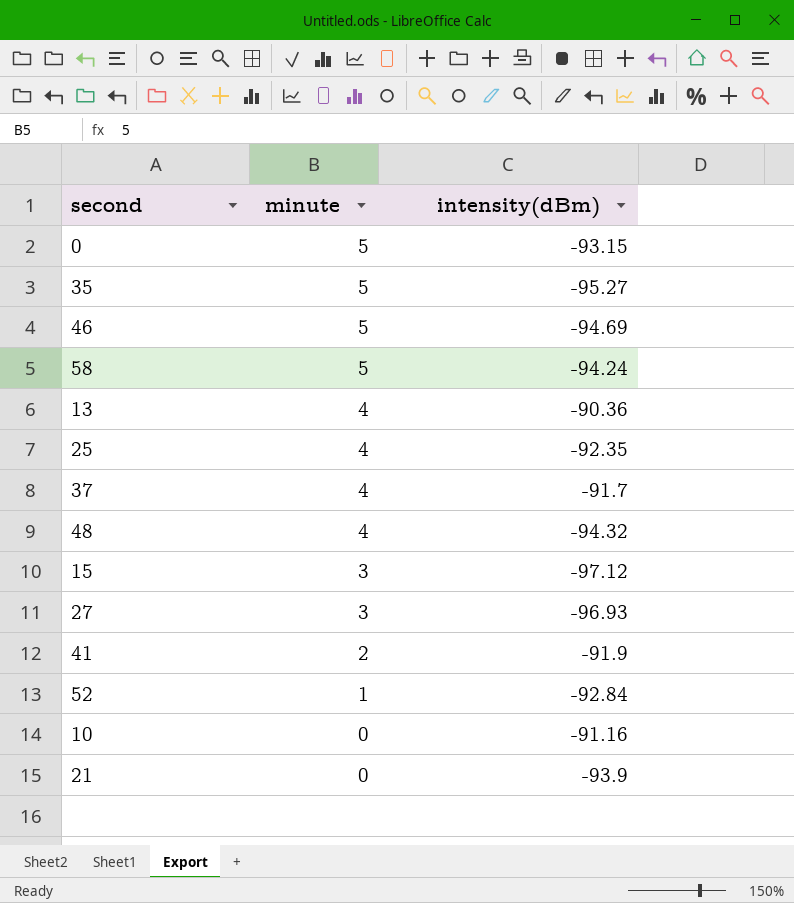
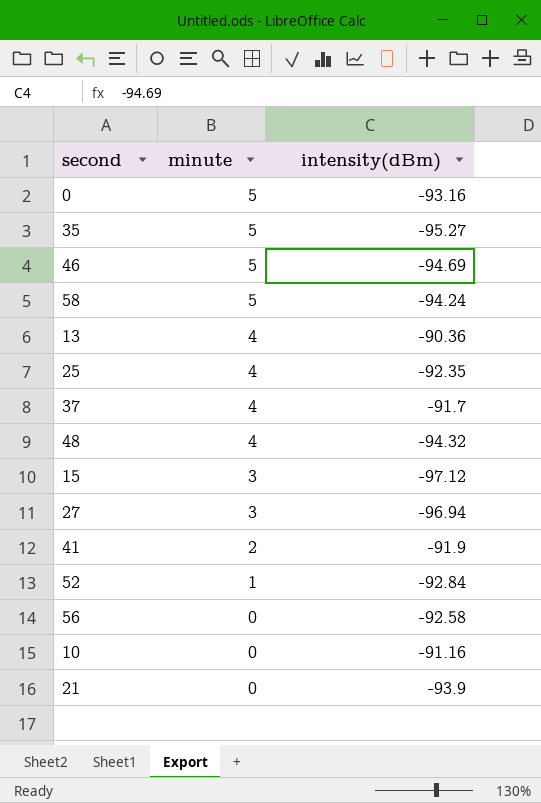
0 | intensity(dBm): -93.15 -> -93.16
27 | intensity(dBm): -96.93 -> -96.94
row 56: none -> 0 | -92.58

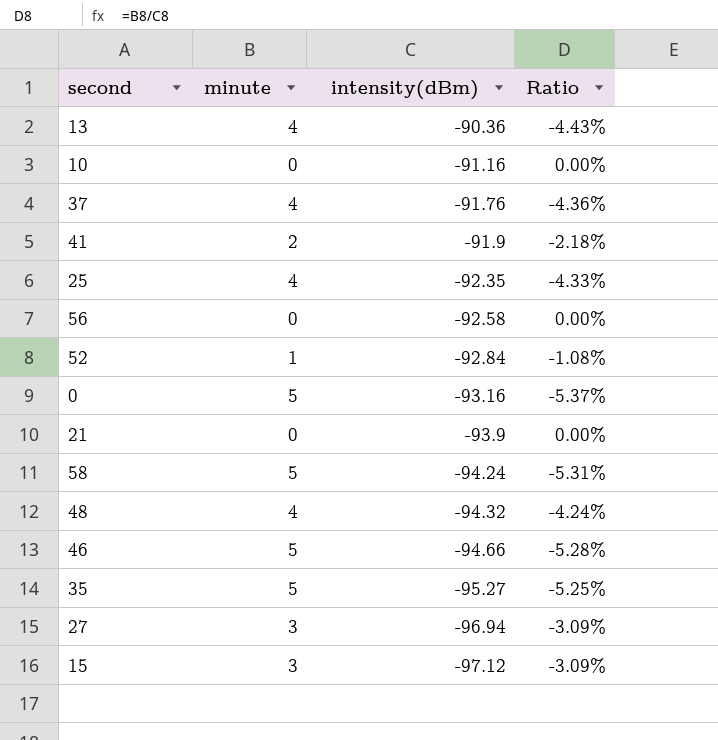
row order: minute descending -> intensity(dBm) descending
column Ratio | formula: none -> [minute] / [intensity(dBm)]
37 | intensity(dBm): -91.7 -> -91.76
46 | intensity(dBm): -94.69 -> -94.66

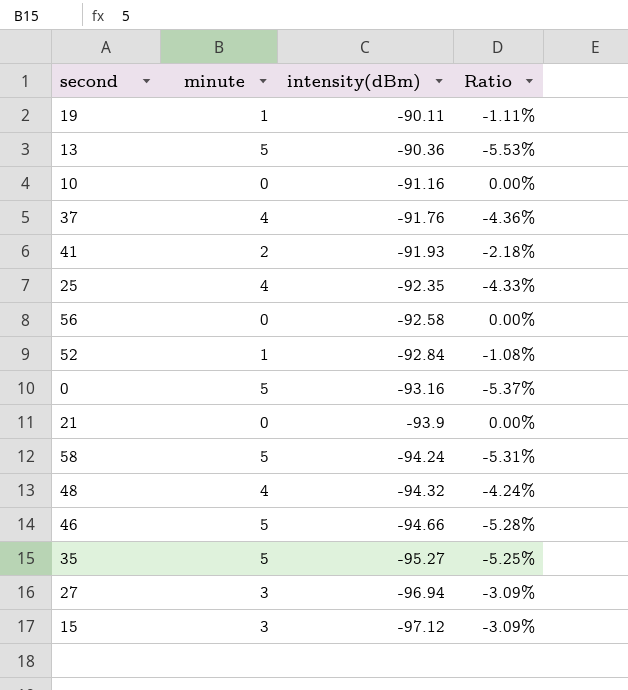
row 19: none -> 1 | -90.11 | -1.11%
13 | minute: 4 -> 5
13 | Ratio: -4.43% -> -5.53%
41 | intensity(dBm): -91.9 -> -91.93

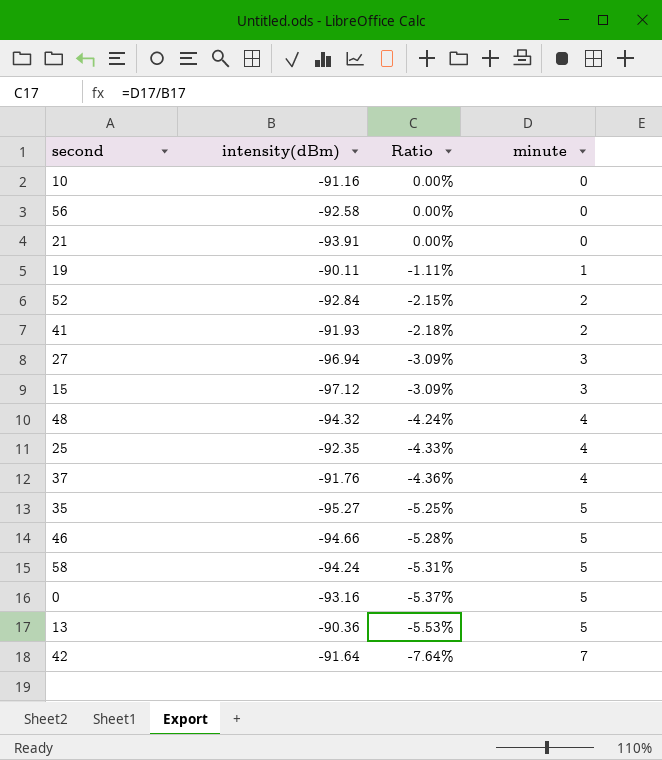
row order: intensity(dBm) descending -> Ratio descending
column minute | position: 2 -> 4
21 | intensity(dBm): -93.9 -> -93.91
52 | Ratio: -1.08% -> -2.15%
52 | minute: 1 -> 2
row 42: none -> -91.64 | -7.64% | 7

